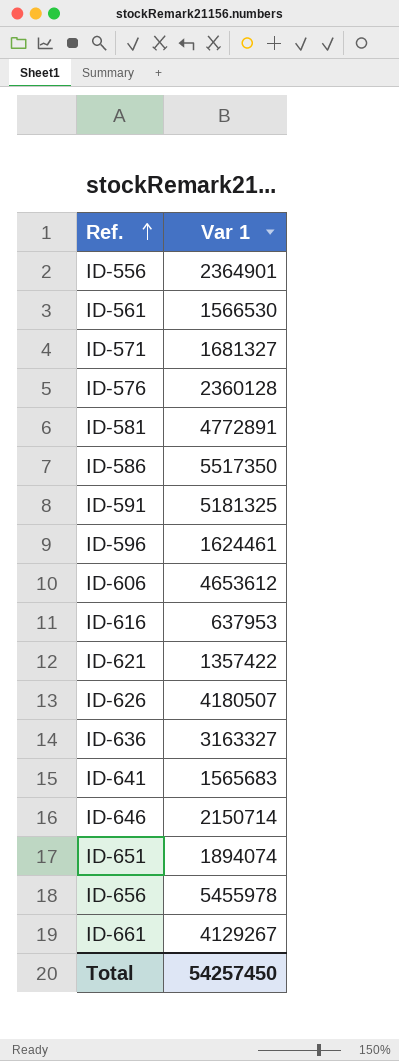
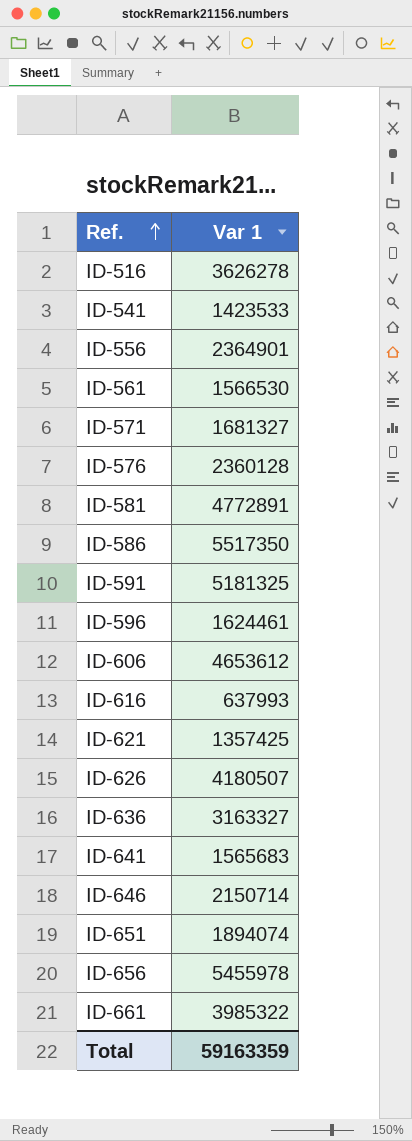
row ID-516: none -> 3626278
row ID-541: none -> 1423533
ID-616 | Var 1: 637953 -> 637993
ID-621 | Var 1: 1357422 -> 1357425
ID-661 | Var 1: 4129267 -> 3985322
Total | Var 1: 54257450 -> 59163359

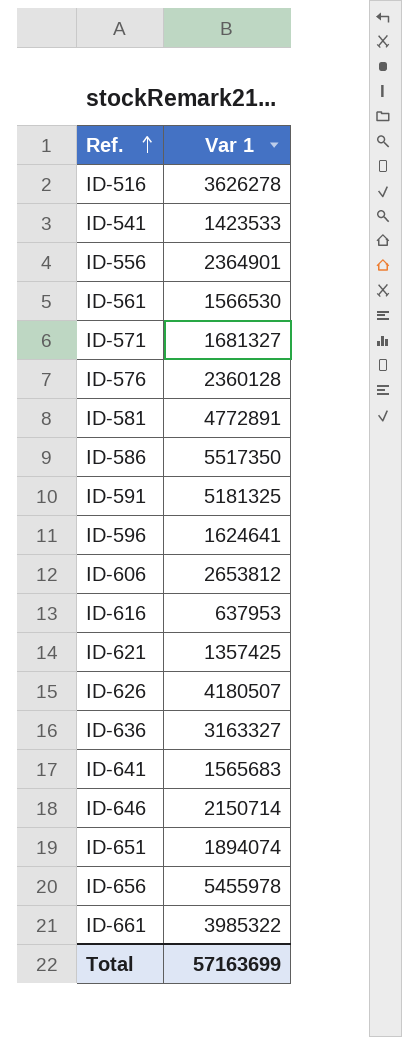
ID-596 | Var 1: 1624461 -> 1624641
ID-606 | Var 1: 4653612 -> 2653812
ID-616 | Var 1: 637993 -> 637953
Total | Var 1: 59163359 -> 57163699

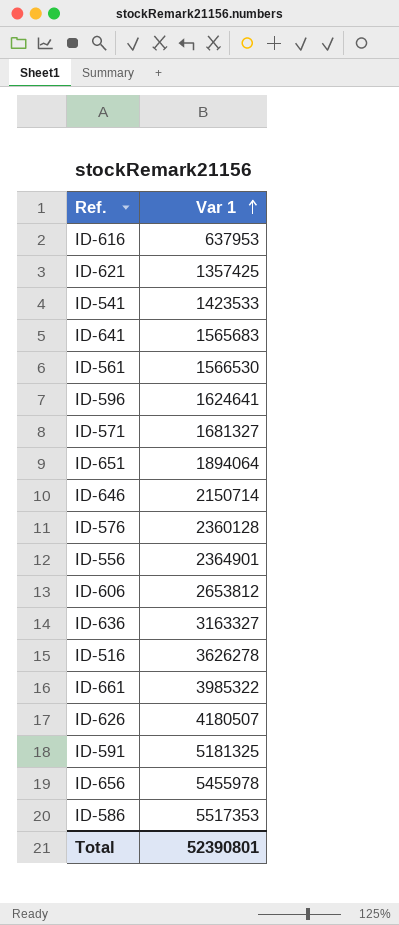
row order: Ref. ascending -> Var 1 ascending
row ID-581: 4772891 -> none
ID-651 | Var 1: 1894074 -> 1894064
ID-586 | Var 1: 5517350 -> 5517353
Total | Var 1: 57163699 -> 52390801

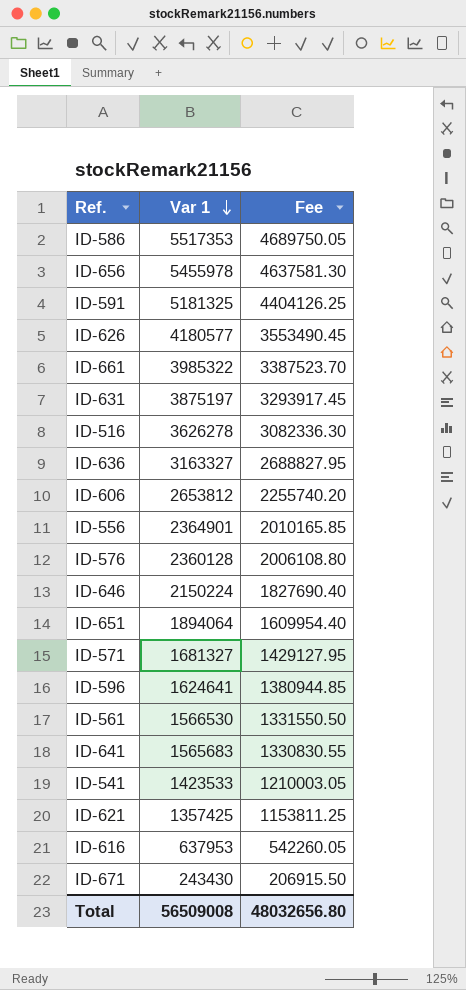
row order: Var 1 ascending -> Var 1 descending
column Fee | formula: none -> [Var 1] * 0.85
ID-626 | Var 1: 4180507 -> 4180577
row ID-631: none -> 3875197 | 3293917.45
ID-646 | Var 1: 2150714 -> 2150224
row ID-671: none -> 243430 | 206915.50
Total | Var 1: 52390801 -> 56509008

